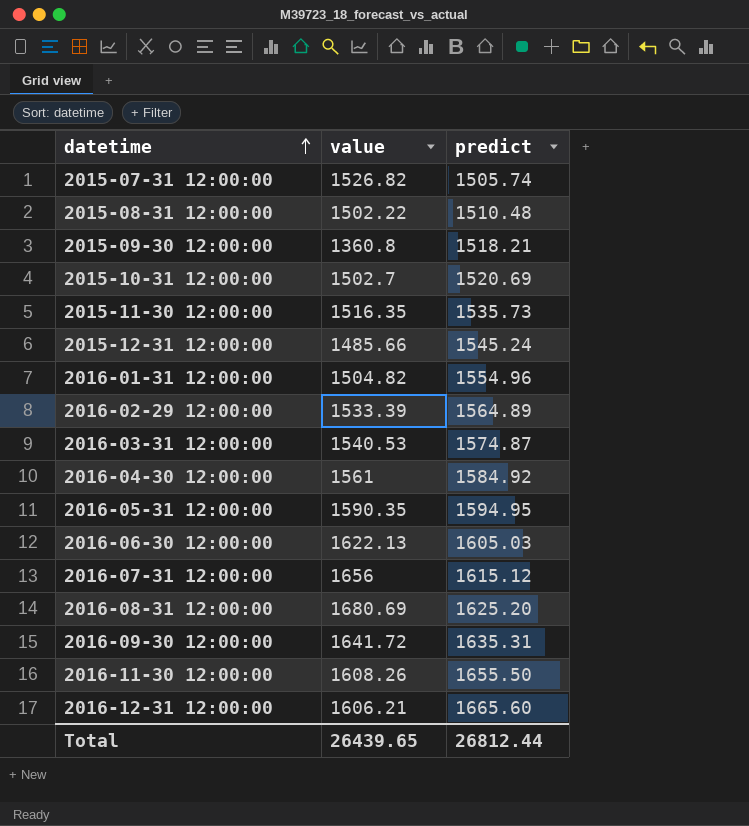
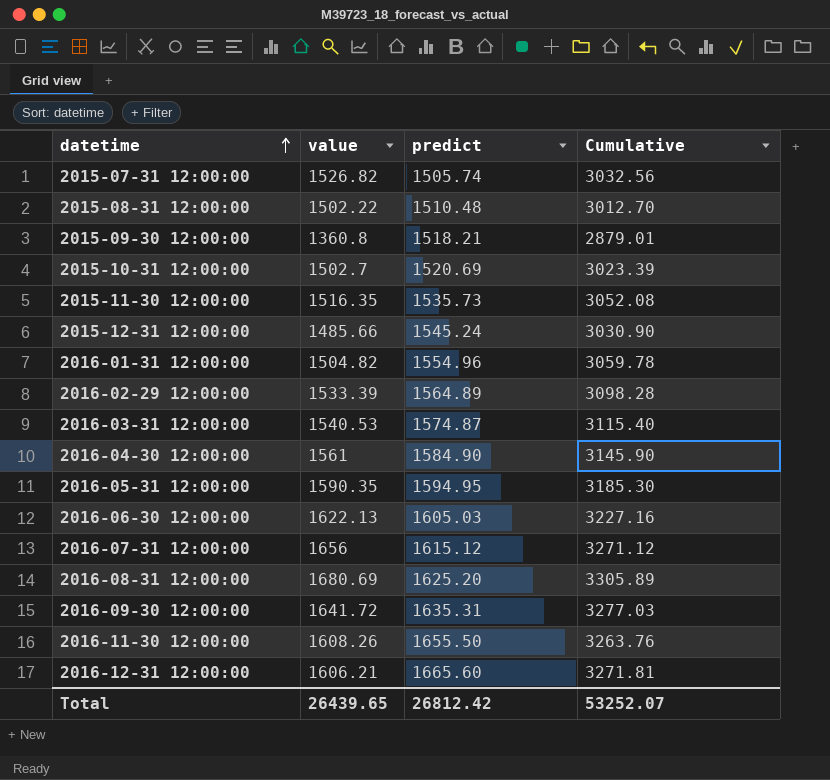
column Cumulative | formula: none -> [value] + [predict]
2016-04-30 12:00:00 | predict: 1584.92 -> 1584.90
Total | predict: 26812.44 -> 26812.42

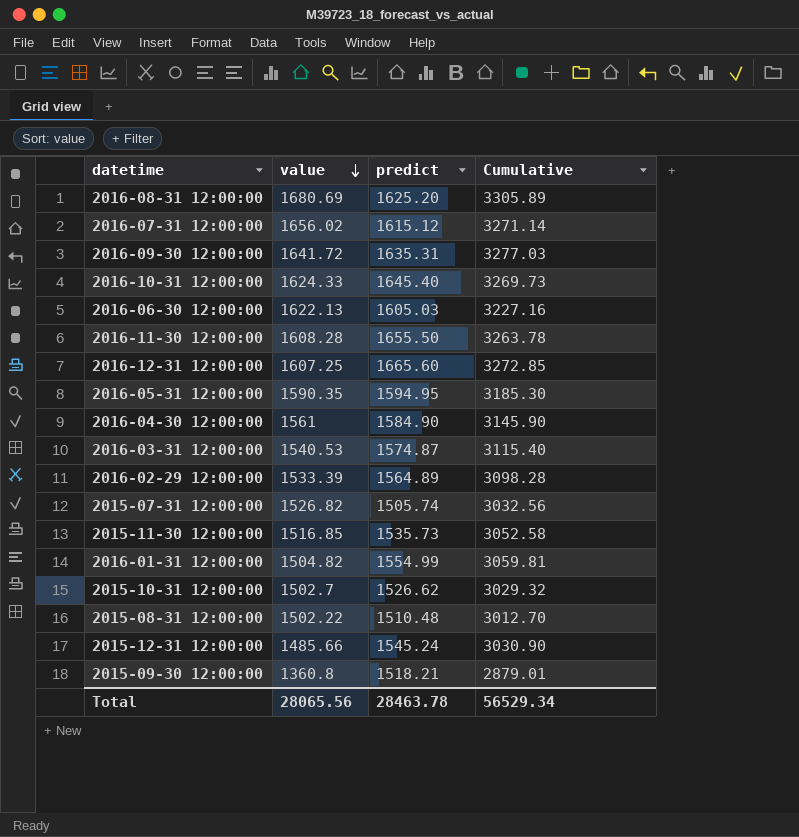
row order: datetime ascending -> value descending
2016-07-31 12:00:00 | value: 1656 -> 1656.02
2016-07-31 12:00:00 | Cumulative: 3271.12 -> 3271.14
row 2016-10-31 12:00:00: none -> 1624.33 | 1645.40 | 3269.73
2016-11-30 12:00:00 | value: 1608.26 -> 1608.28
2016-11-30 12:00:00 | Cumulative: 3263.76 -> 3263.78
2016-12-31 12:00:00 | value: 1606.21 -> 1607.25
2016-12-31 12:00:00 | Cumulative: 3271.81 -> 3272.85
2015-11-30 12:00:00 | value: 1516.35 -> 1516.85
2015-11-30 12:00:00 | Cumulative: 3052.08 -> 3052.58
2016-01-31 12:00:00 | predict: 1554.96 -> 1554.99
2016-01-31 12:00:00 | Cumulative: 3059.78 -> 3059.81
2015-10-31 12:00:00 | predict: 1520.69 -> 1526.62
2015-10-31 12:00:00 | Cumulative: 3023.39 -> 3029.32
Total | value: 26439.65 -> 28065.56
Total | predict: 26812.42 -> 28463.78
Total | Cumulative: 53252.07 -> 56529.34

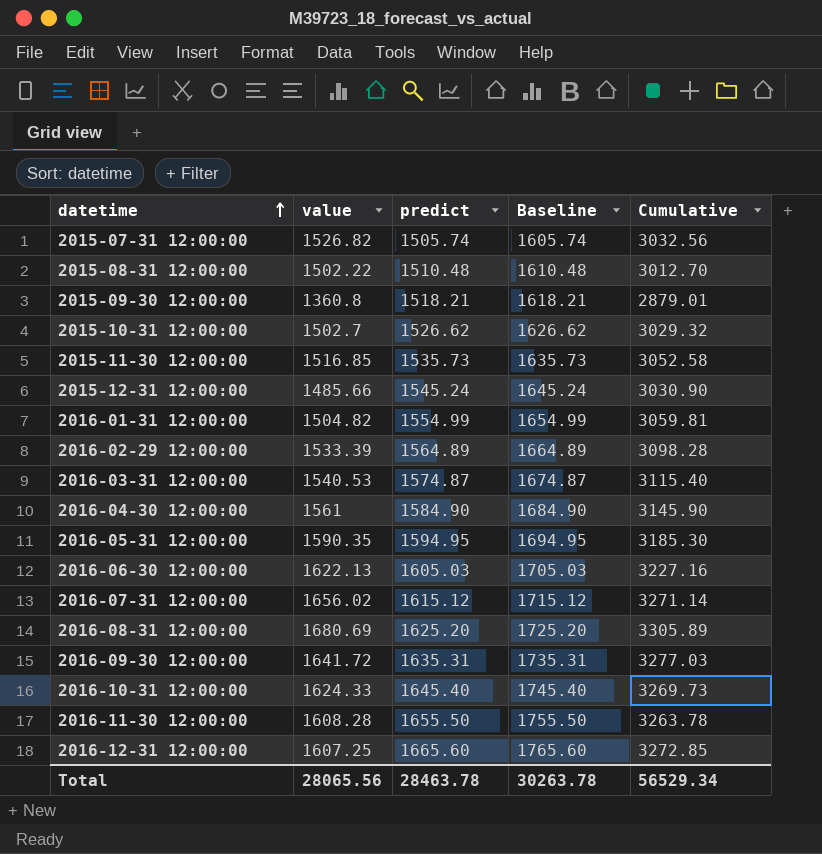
row order: value descending -> datetime ascending
column Baseline | formula: none -> [predict] + 100

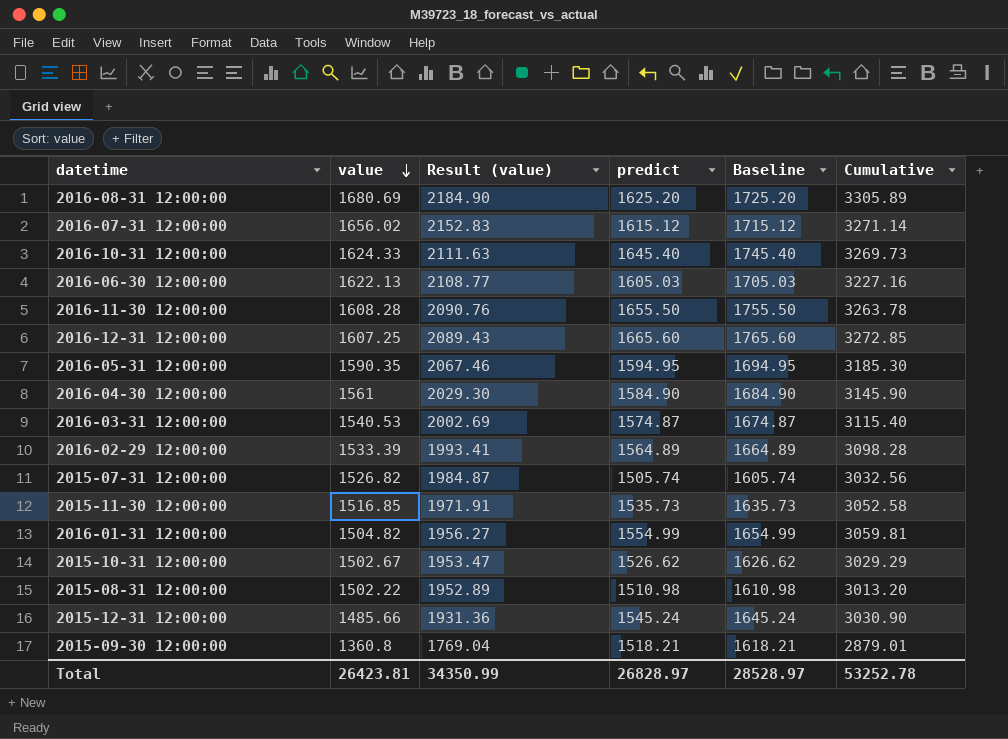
row order: datetime ascending -> value descending
column Result (value) | formula: none -> [value] * 1.3
row 2016-09-30 12:00:00: 1641.72 | 1635.31 | 1735.31 | 3277.03 -> none
2015-10-31 12:00:00 | value: 1502.7 -> 1502.67
2015-10-31 12:00:00 | Cumulative: 3029.32 -> 3029.29
2015-08-31 12:00:00 | predict: 1510.48 -> 1510.98
2015-08-31 12:00:00 | Baseline: 1610.48 -> 1610.98
2015-08-31 12:00:00 | Cumulative: 3012.70 -> 3013.20
Total | value: 28065.56 -> 26423.81
Total | predict: 28463.78 -> 26828.97
Total | Baseline: 30263.78 -> 28528.97
Total | Cumulative: 56529.34 -> 53252.78

